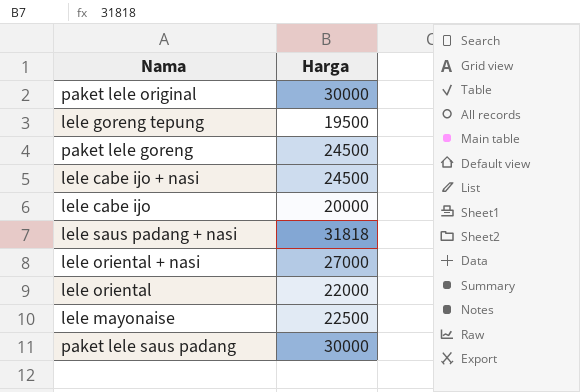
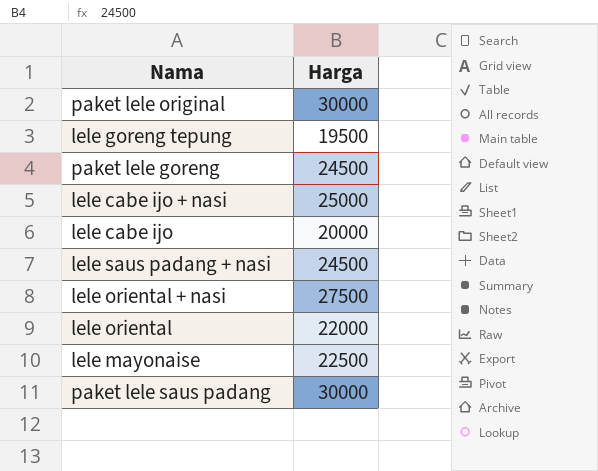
lele cabe ijo + nasi | Harga: 24500 -> 25000
lele saus padang + nasi | Harga: 31818 -> 24500
lele oriental + nasi | Harga: 27000 -> 27500

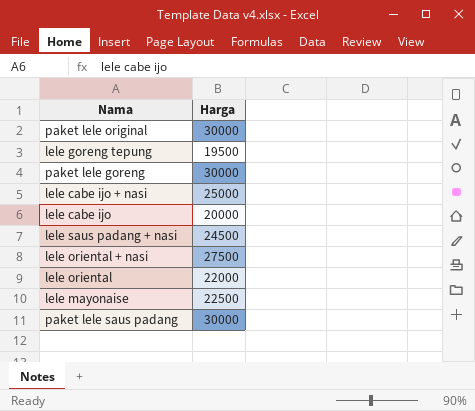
paket lele goreng | Harga: 24500 -> 30000

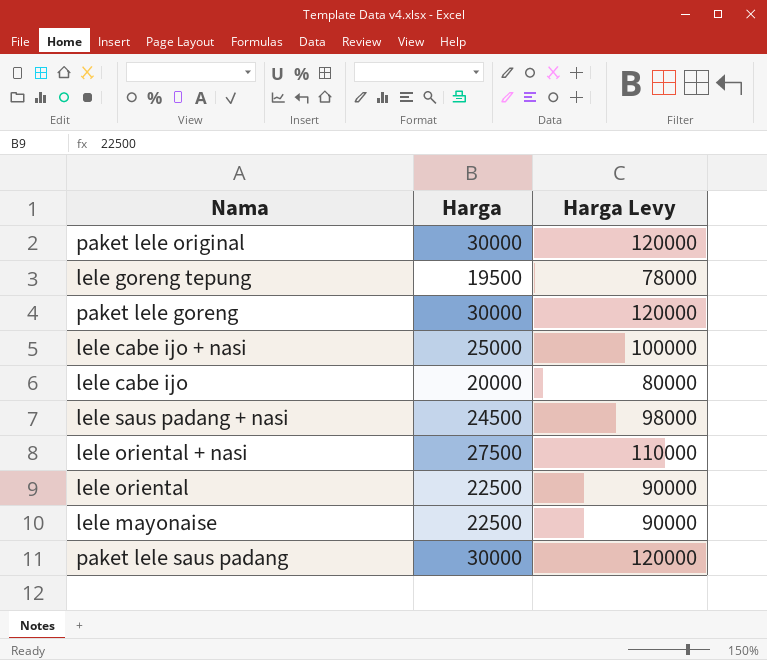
column Harga Levy | formula: none -> [Harga] * 4
lele oriental | Harga: 22000 -> 22500

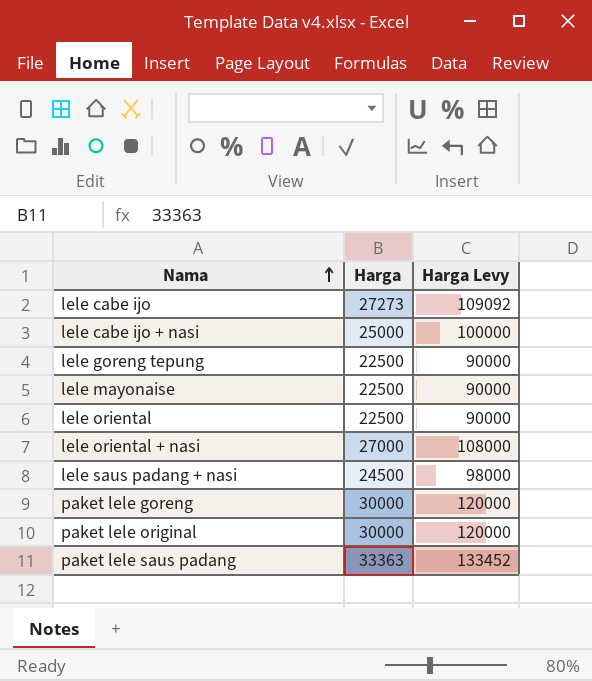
row order: none -> Nama ascending
lele cabe ijo | Harga: 20000 -> 27273
lele cabe ijo | Harga Levy: 80000 -> 109092
lele goreng tepung | Harga: 19500 -> 22500
lele goreng tepung | Harga Levy: 78000 -> 90000
lele oriental + nasi | Harga: 27500 -> 27000
lele oriental + nasi | Harga Levy: 110000 -> 108000
paket lele saus padang | Harga: 30000 -> 33363
paket lele saus padang | Harga Levy: 120000 -> 133452

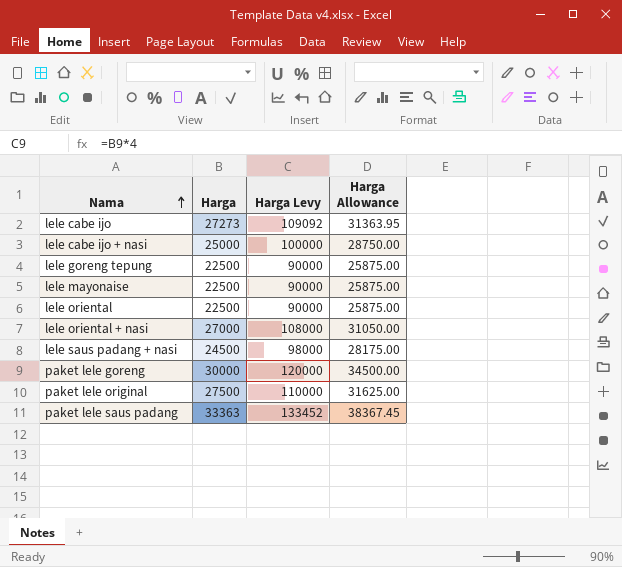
column Harga Allowance | formula: none -> [Harga] * 1.15
paket lele original | Harga: 30000 -> 27500
paket lele original | Harga Levy: 120000 -> 110000

